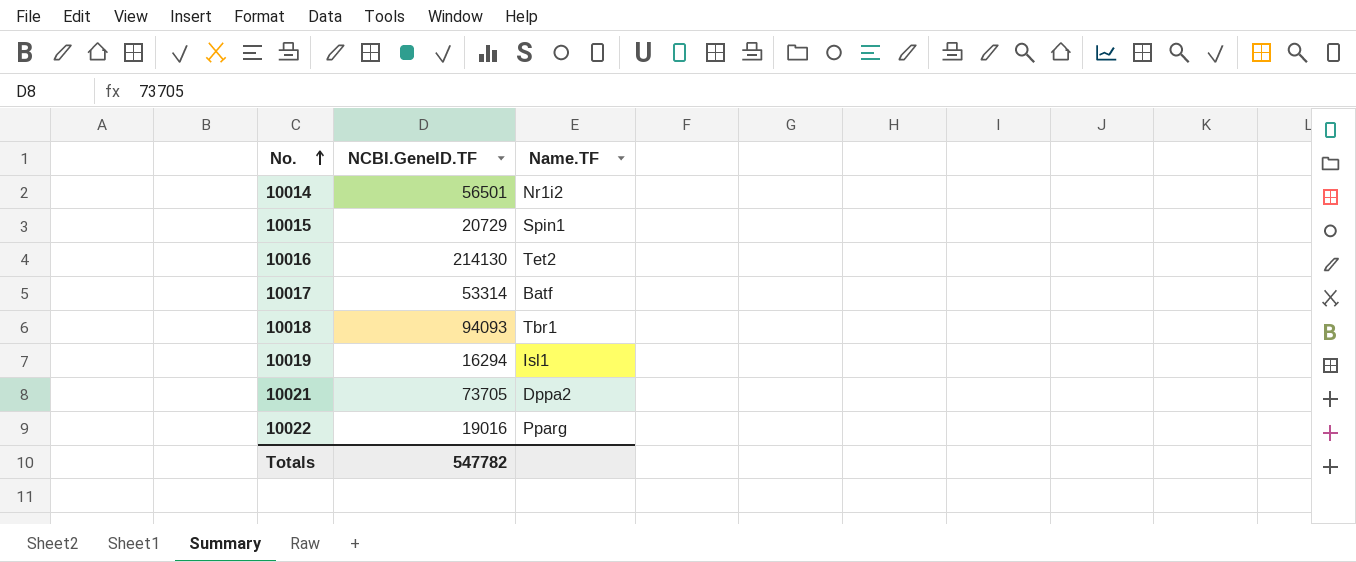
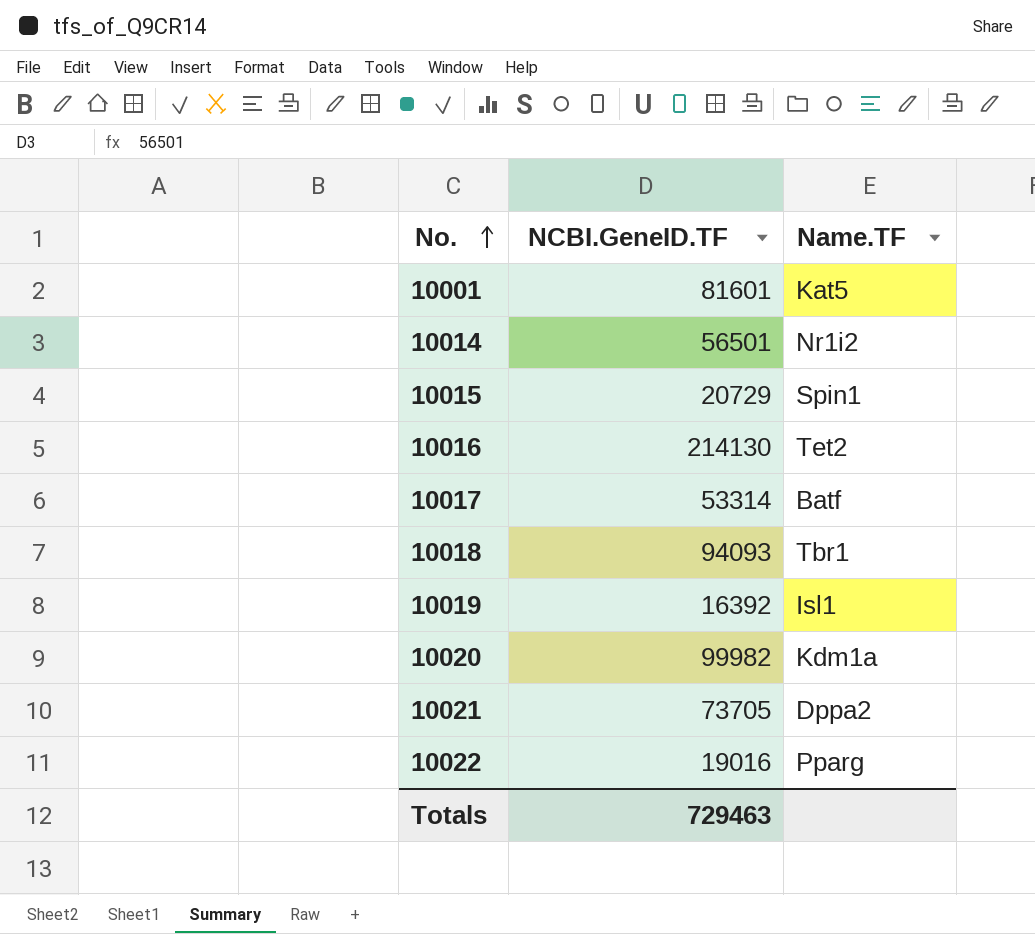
row 10001: none -> 81601 | Kat5
10019 | NCBI.GeneID.TF: 16294 -> 16392
row 10020: none -> 99982 | Kdm1a
Totals | NCBI.GeneID.TF: 547782 -> 729463

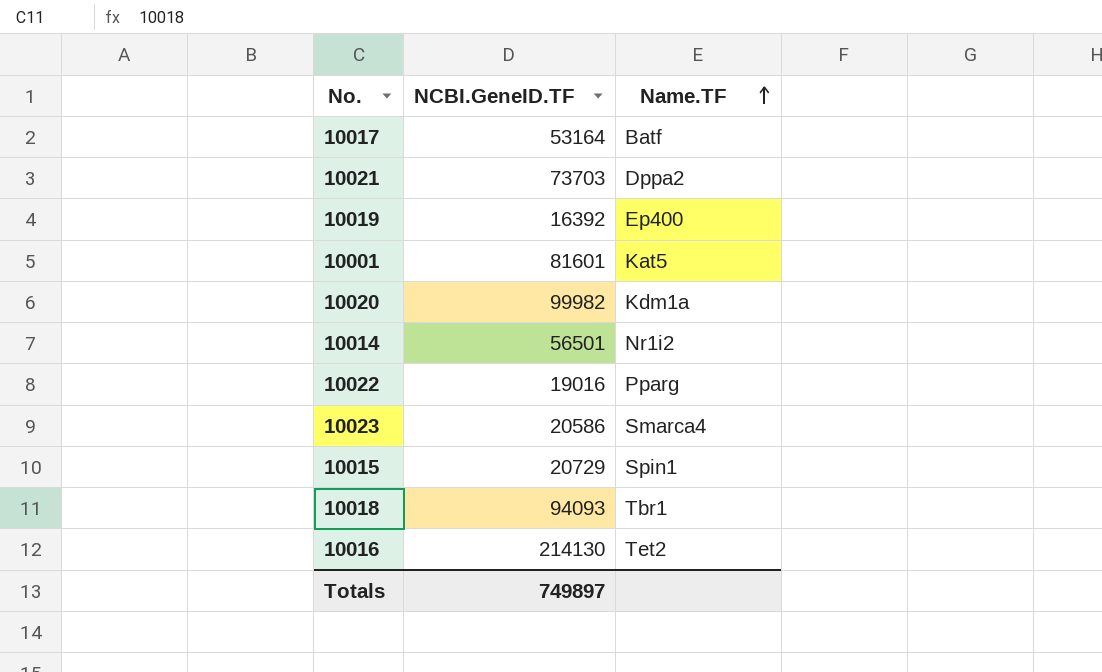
row order: No. ascending -> Name.TF ascending
10017 | NCBI.GeneID.TF: 53314 -> 53164
10021 | NCBI.GeneID.TF: 73705 -> 73703
10019 | Name.TF: Isl1 -> Ep400
row 10023: none -> 20586 | Smarca4
Totals | NCBI.GeneID.TF: 729463 -> 749897

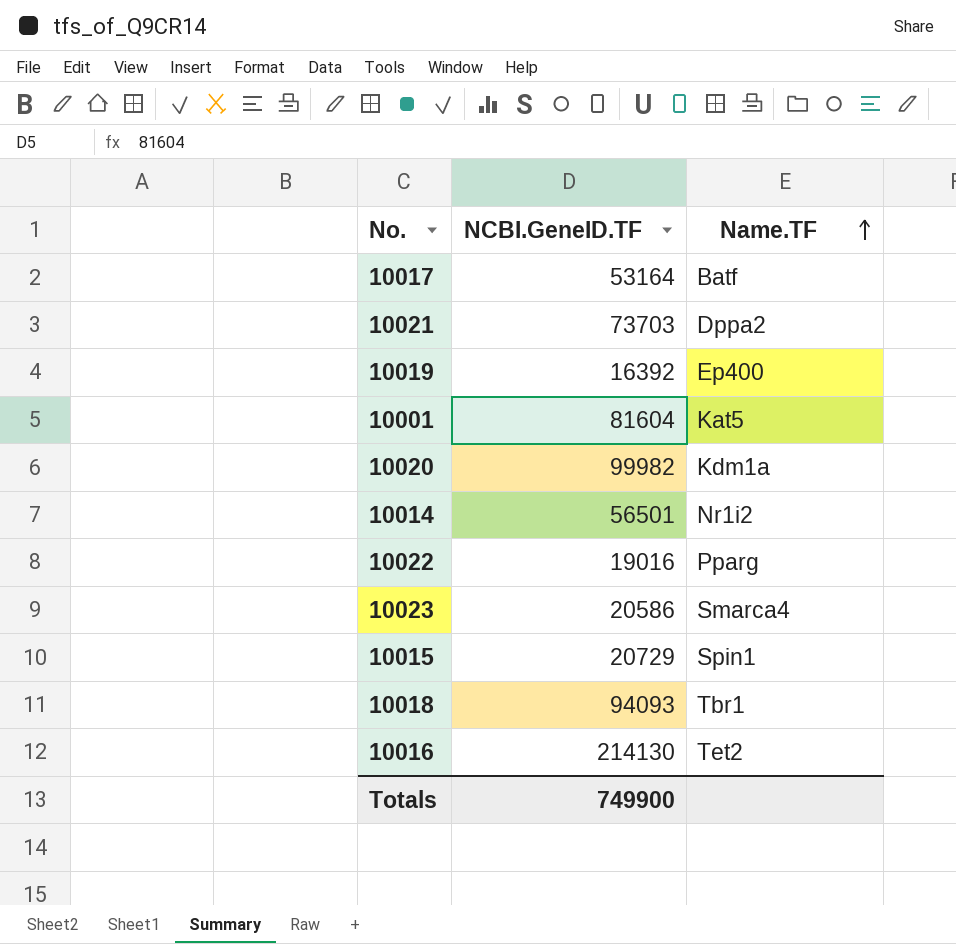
10001 | NCBI.GeneID.TF: 81601 -> 81604
Totals | NCBI.GeneID.TF: 749897 -> 749900

